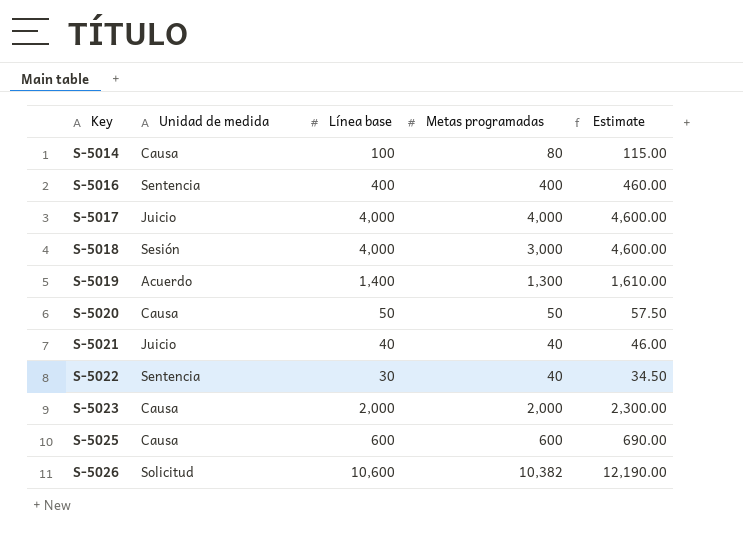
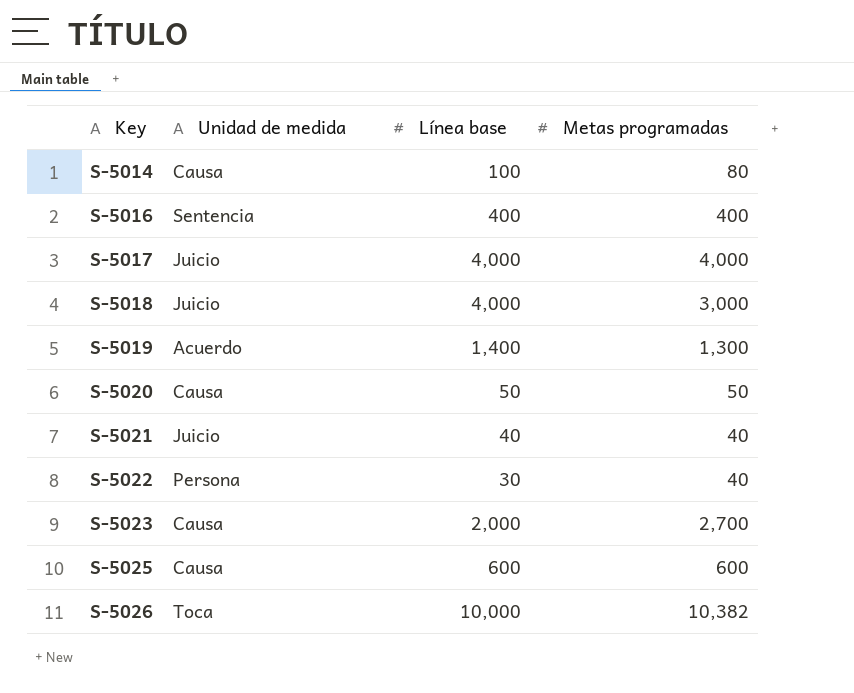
column Estimate | formula: [Línea base] * 1.15 -> none
S-5018 | Unidad de medida: Sesión -> Juicio
S-5022 | Unidad de medida: Sentencia -> Persona
S-5023 | Metas programadas: 2,000 -> 2,700
S-5026 | Unidad de medida: Solicitud -> Toca
S-5026 | Línea base: 10,600 -> 10,000

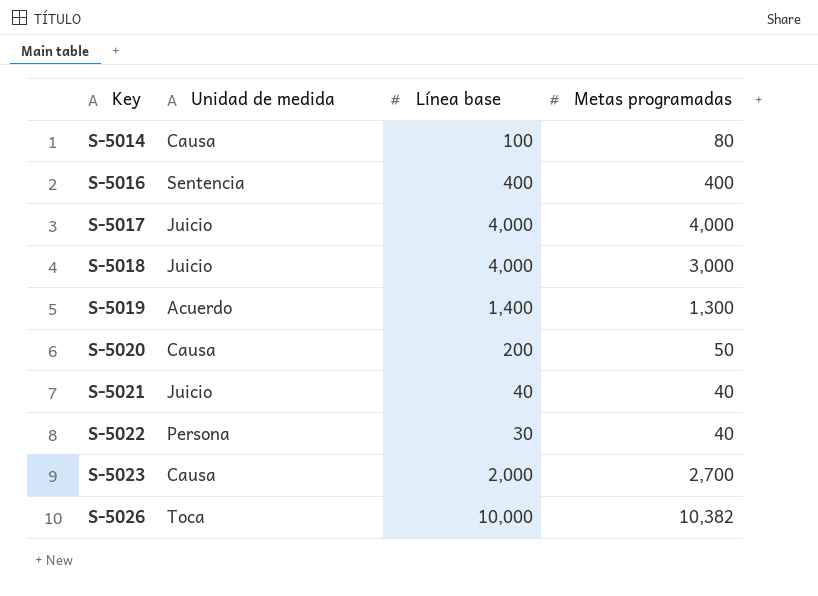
row S-5025: Causa | 600 | 600 -> none
S-5020 | Línea base: 50 -> 200

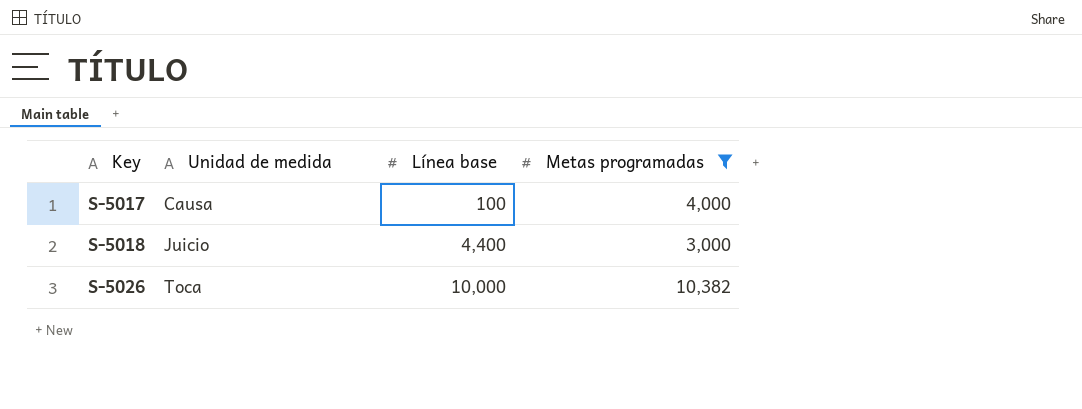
filter: none -> Metas programadas >= 3,000
S-5017 | Unidad de medida: Juicio -> Causa
S-5017 | Línea base: 4,000 -> 100
S-5018 | Línea base: 4,000 -> 4,400

